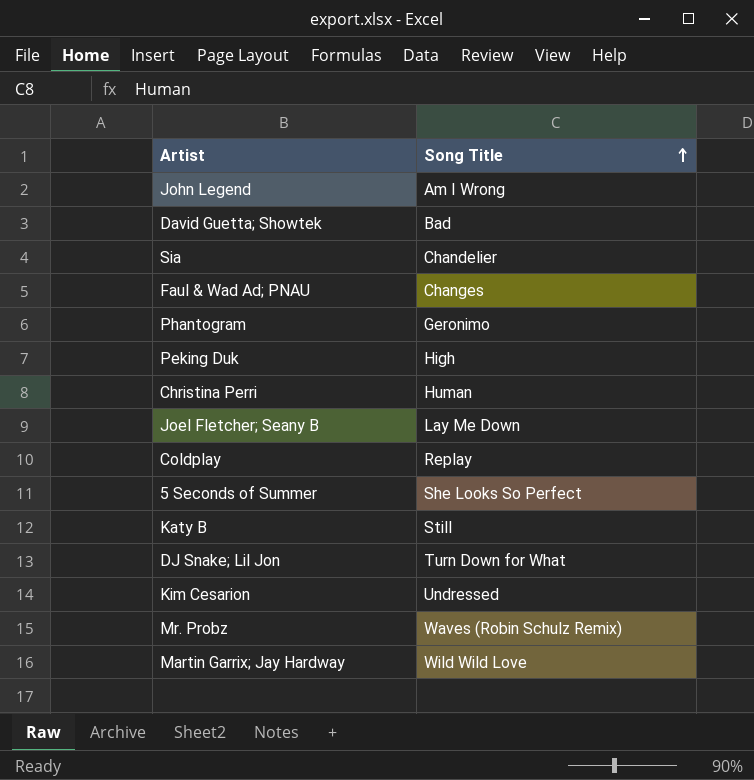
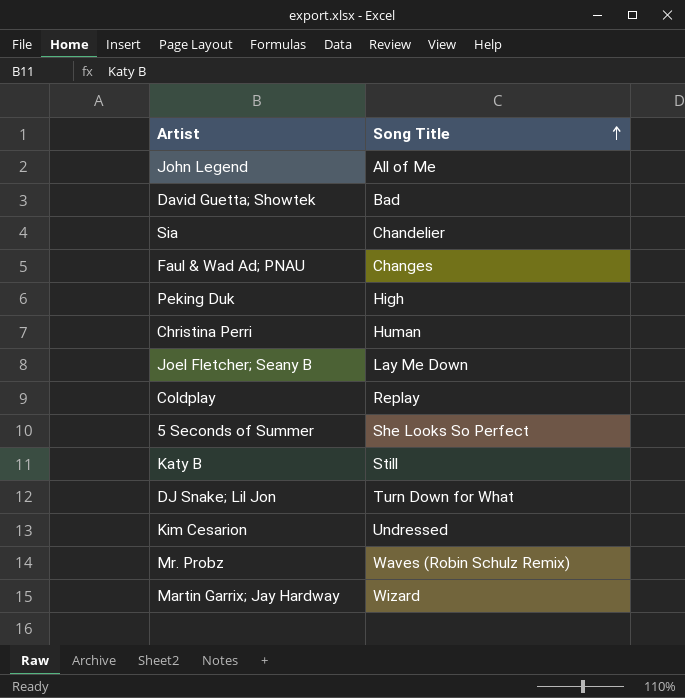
row Phantogram: Geronimo -> none
John Legend | Song Title: Am I Wrong -> All of Me
Martin Garrix; Jay Hardway | Song Title: Wild Wild Love -> Wizard

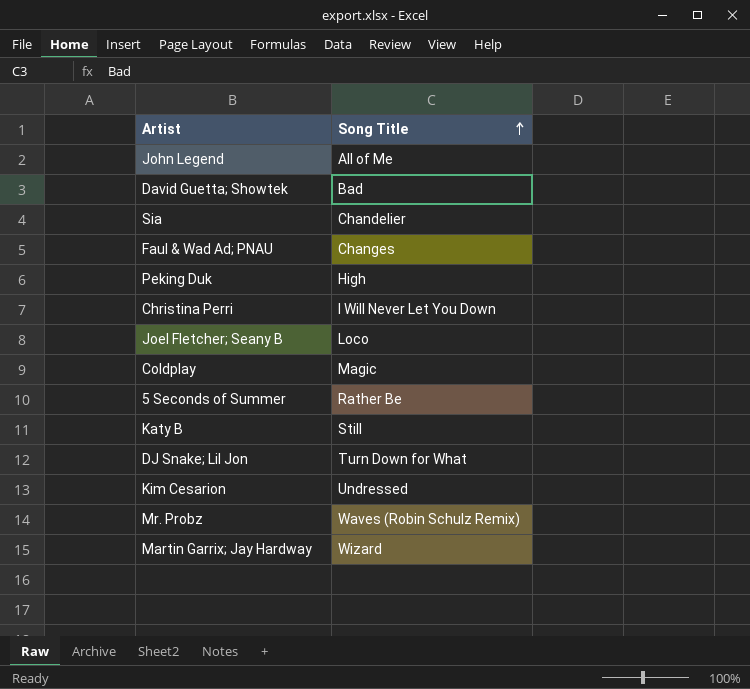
Christina Perri | Song Title: Human -> I Will Never Let You Down
Joel Fletcher; Seany B | Song Title: Lay Me Down -> Loco
Coldplay | Song Title: Replay -> Magic
5 Seconds of Summer | Song Title: She Looks So Perfect -> Rather Be

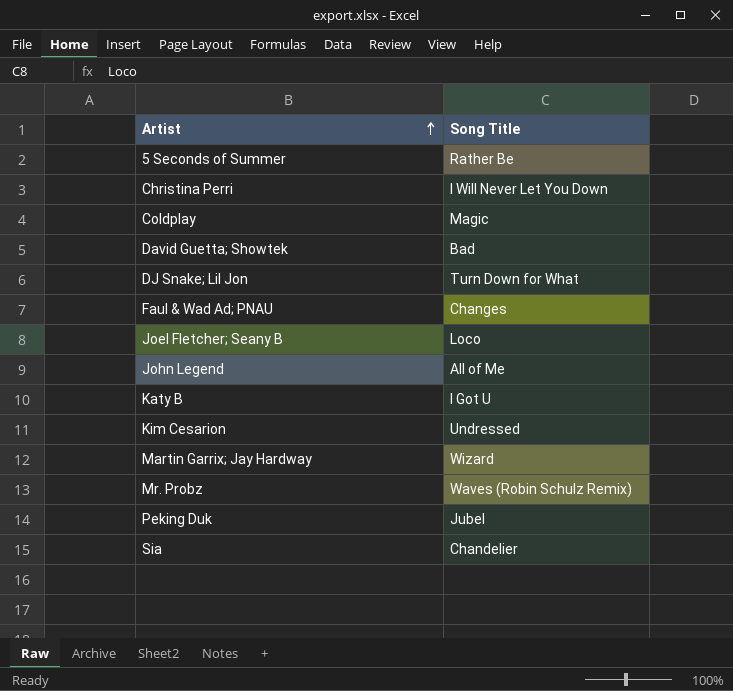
row order: Song Title ascending -> Artist ascending
Katy B | Song Title: Still -> I Got U
Peking Duk | Song Title: High -> Jubel

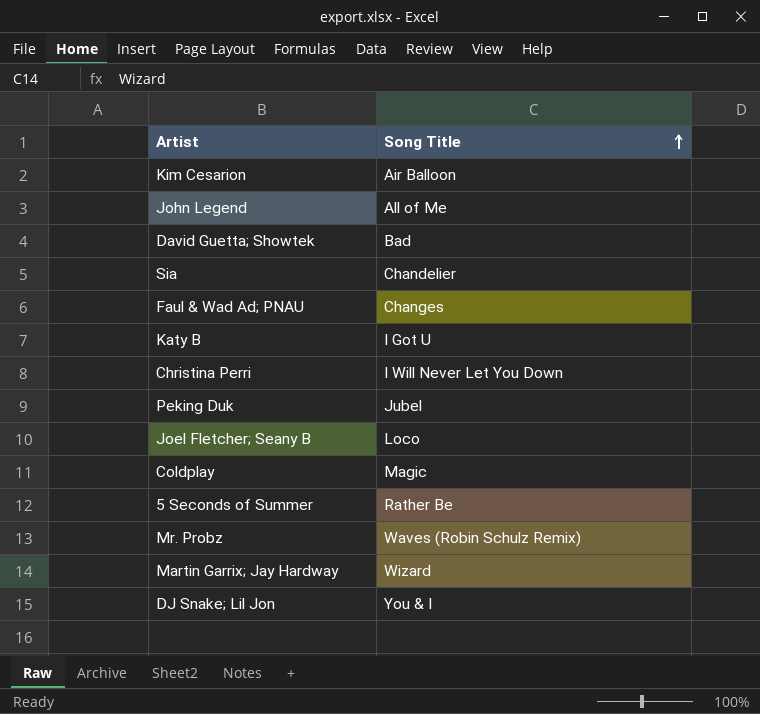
row order: Artist ascending -> Song Title ascending
Kim Cesarion | Song Title: Undressed -> Air Balloon
DJ Snake; Lil Jon | Song Title: Turn Down for What -> You & I

